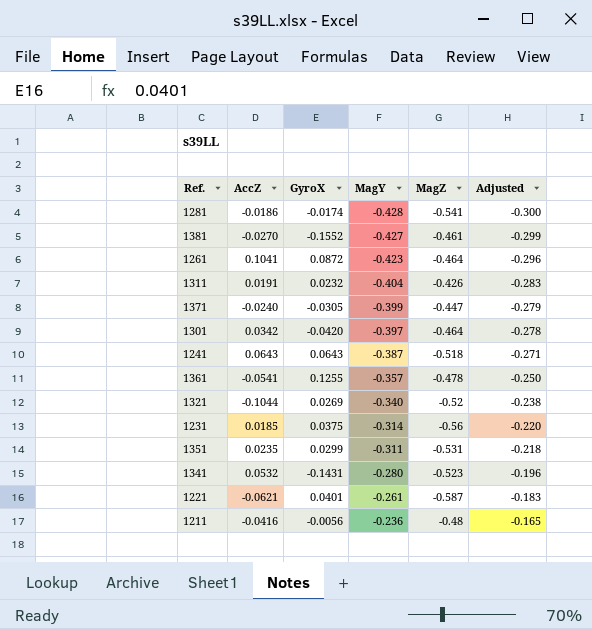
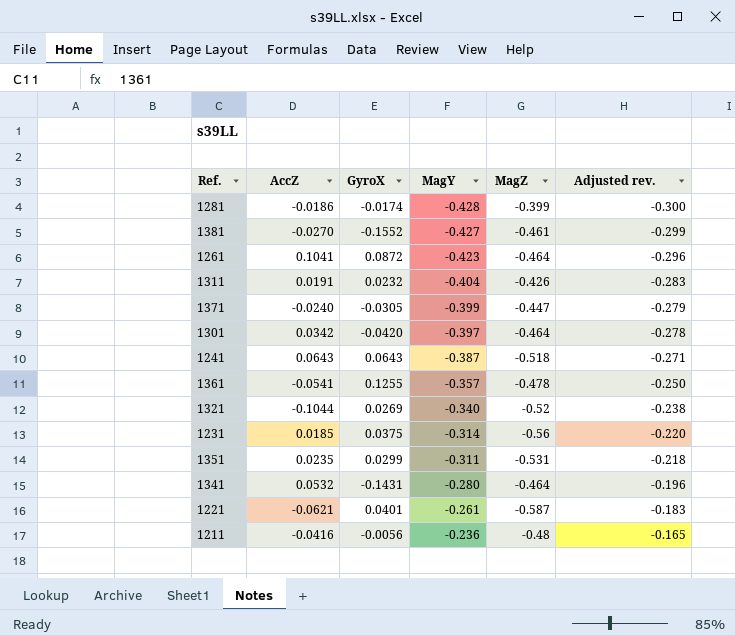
column name: Adjusted -> Adjusted rev.
1281 | MagZ: -0.541 -> -0.399
1341 | MagZ: -0.523 -> -0.464

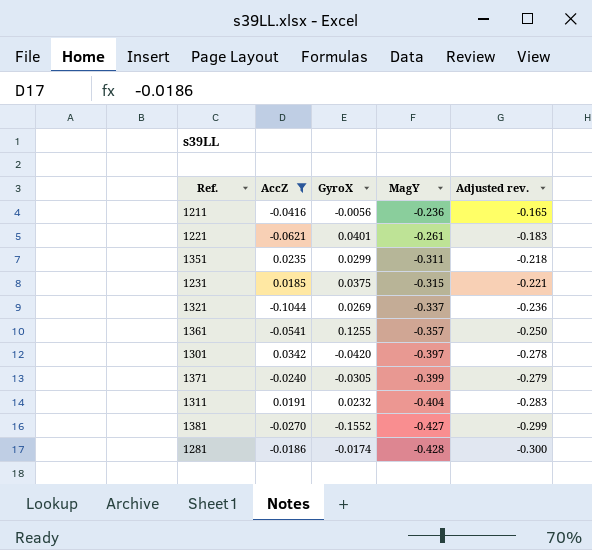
filter: none -> AccZ <= 0.0342
row order: MagY ascending -> MagY descending
column MagZ | position: 5 -> none
1231 | MagY: -0.314 -> -0.315
1231 | Adjusted rev.: -0.220 -> -0.221
1321 | MagY: -0.340 -> -0.337
1321 | Adjusted rev.: -0.238 -> -0.236

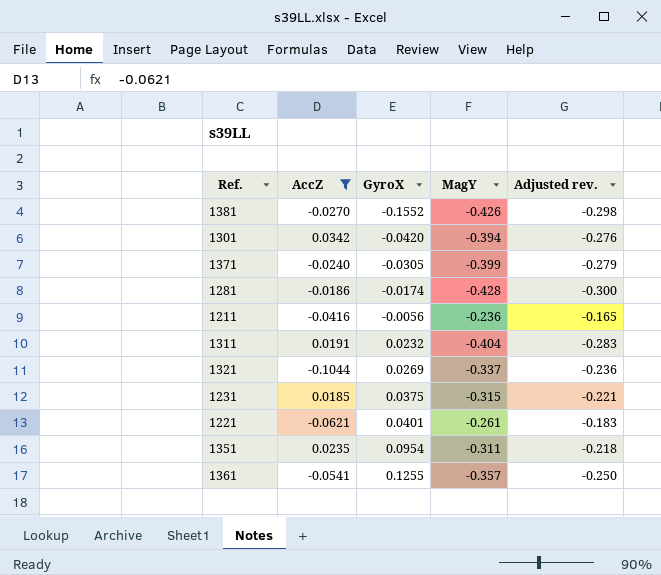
row order: MagY descending -> GyroX ascending
1381 | MagY: -0.427 -> -0.426
1381 | Adjusted rev.: -0.299 -> -0.298
1301 | MagY: -0.397 -> -0.394
1301 | Adjusted rev.: -0.278 -> -0.276
1351 | GyroX: 0.0299 -> 0.0954

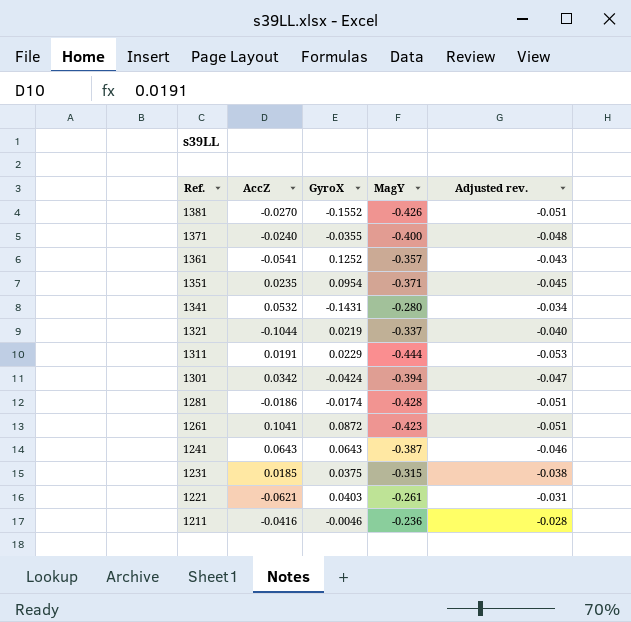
filter: AccZ <= 0.0342 -> none
row order: GyroX ascending -> Ref. descending
column Adjusted rev. | formula: [MagY] * 0.7 -> [MagY] * 0.12
1371 | GyroX: -0.0305 -> -0.0355
1371 | MagY: -0.399 -> -0.400
1361 | GyroX: 0.1255 -> 0.1252
1351 | MagY: -0.311 -> -0.371
1321 | GyroX: 0.0269 -> 0.0219
1311 | GyroX: 0.0232 -> 0.0229
1311 | MagY: -0.404 -> -0.444
1301 | GyroX: -0.0420 -> -0.0424
1221 | GyroX: 0.0401 -> 0.0403
1211 | GyroX: -0.0056 -> -0.0046

